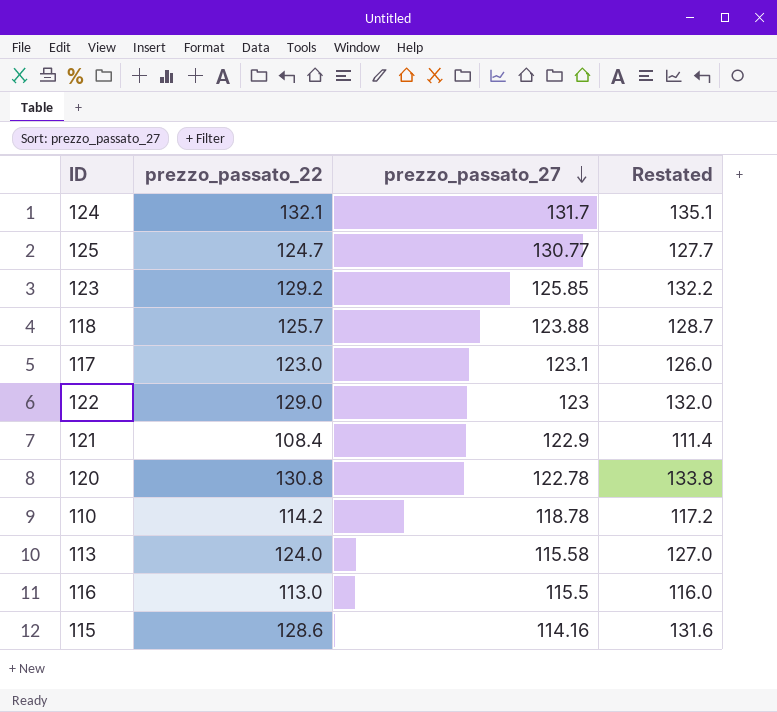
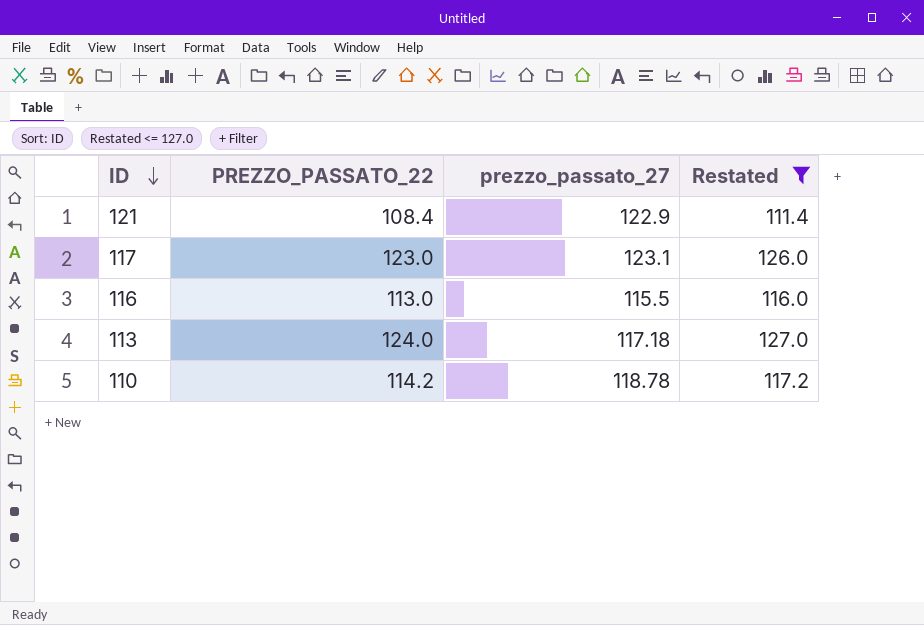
filter: none -> Restated <= 127.0
row order: prezzo_passato_27 descending -> ID descending
column name: prezzo_passato_22 -> PREZZO_PASSATO_22
113 | prezzo_passato_27: 115.58 -> 117.18

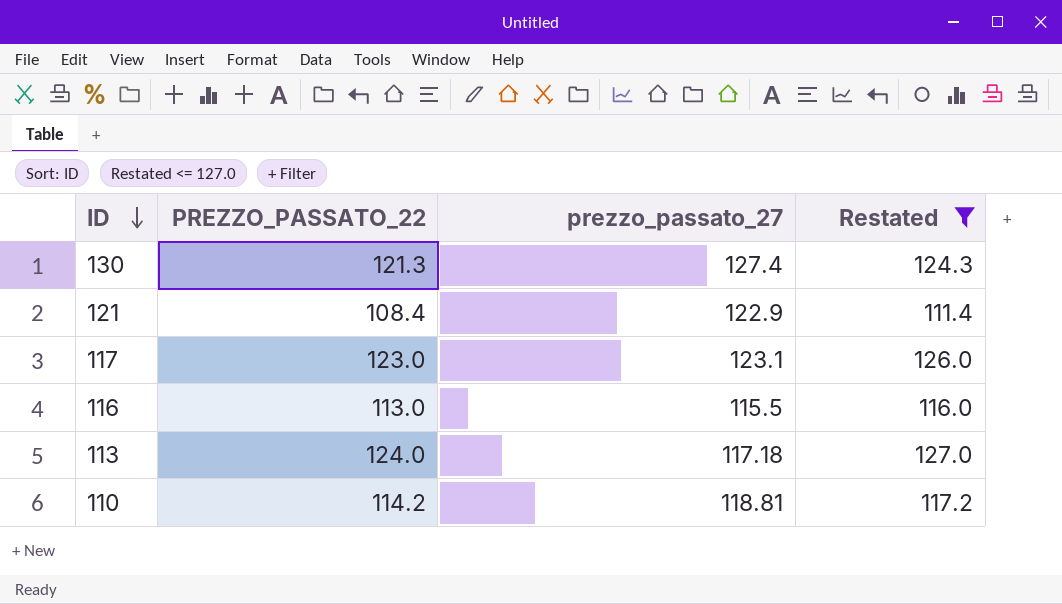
row 130: none -> 121.3 | 127.4 | 124.3
110 | prezzo_passato_27: 118.78 -> 118.81

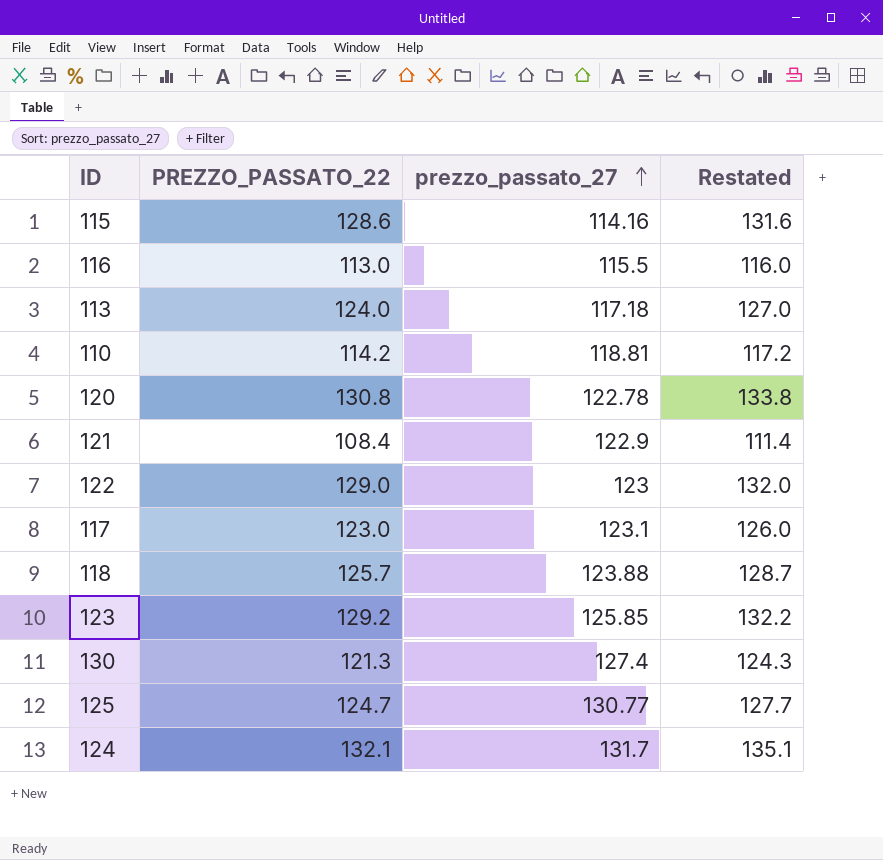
filter: Restated <= 127.0 -> none
row order: ID descending -> prezzo_passato_27 ascending

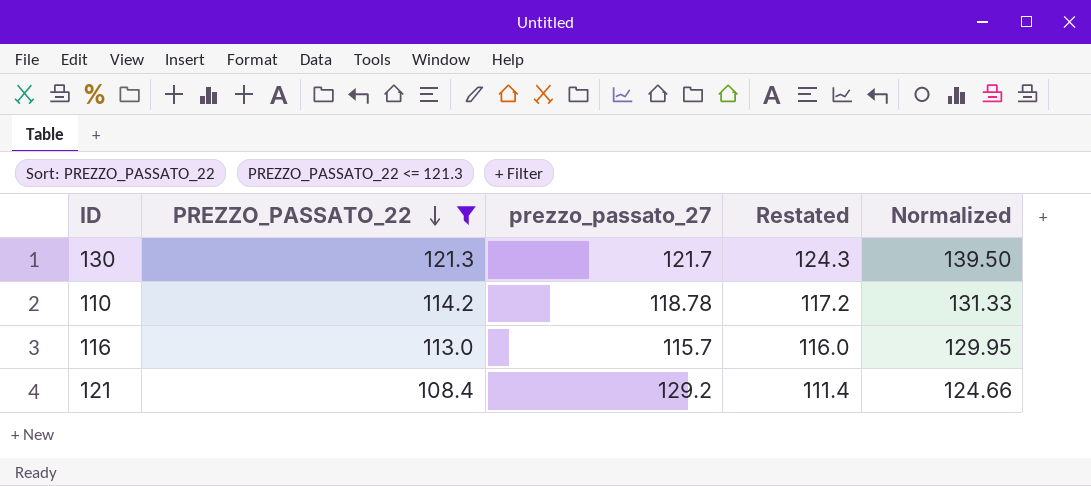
filter: none -> PREZZO_PASSATO_22 <= 121.3
row order: prezzo_passato_27 ascending -> PREZZO_PASSATO_22 descending
column Normalized | formula: none -> [PREZZO_PASSATO_22] * 1.15
130 | prezzo_passato_27: 127.4 -> 121.7
110 | prezzo_passato_27: 118.81 -> 118.78
116 | prezzo_passato_27: 115.5 -> 115.7
121 | prezzo_passato_27: 122.9 -> 129.2

